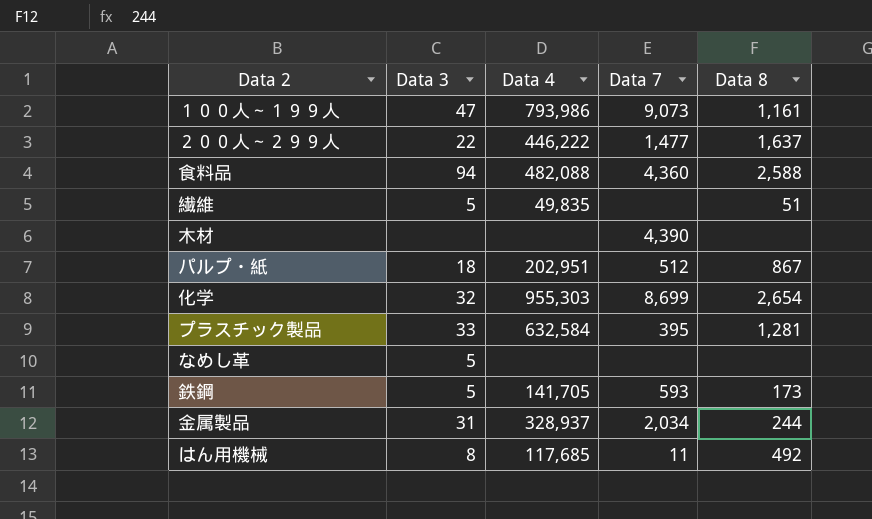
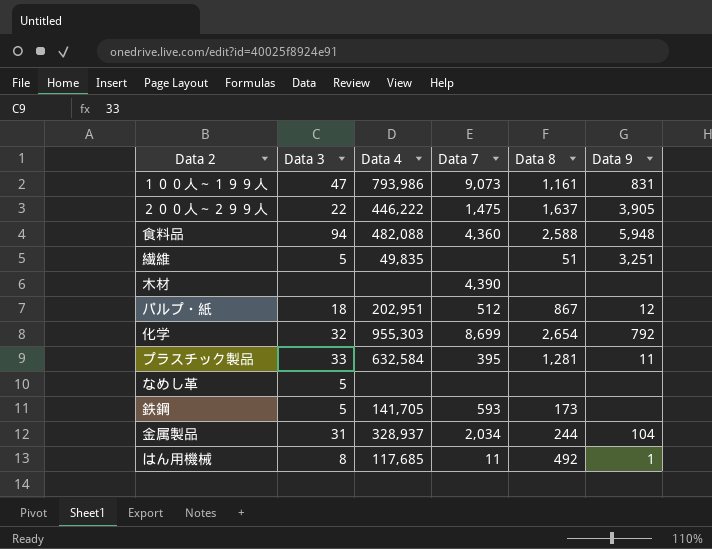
column Data 9 | position: none -> 6
２００人～２９９人 | Data 7: 1,477 -> 1,475

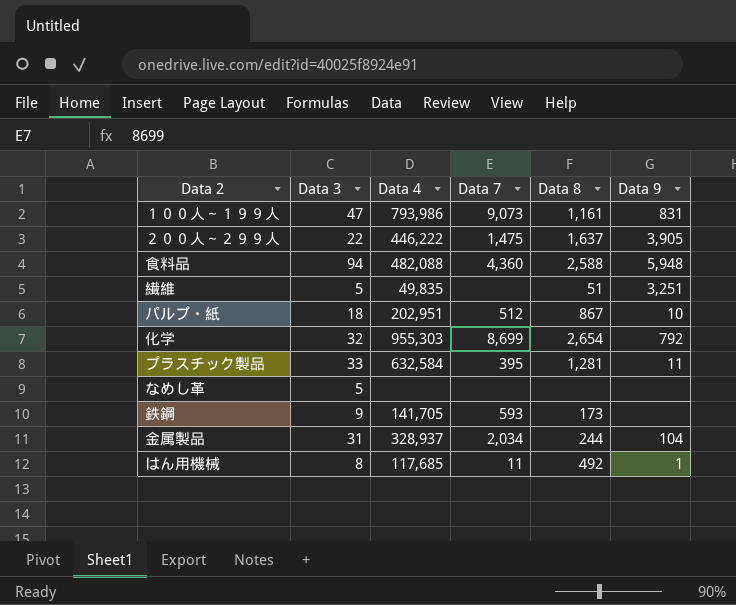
row 木材: none | none | 4,390 | none | none -> none
パルプ・紙 | Data 9: 12 -> 10
鉄鋼 | Data 3: 5 -> 9

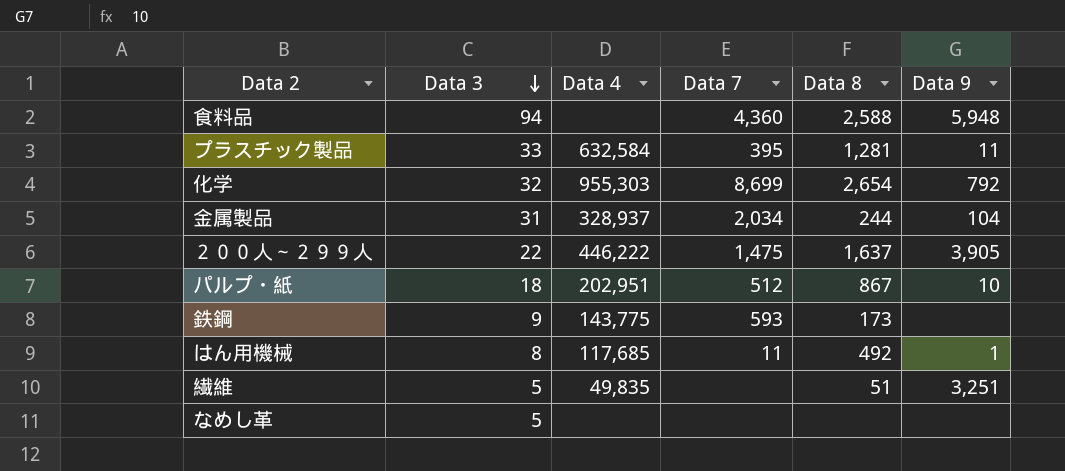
row order: none -> Data 3 descending
row １００人～１９９人: 47 | 793,986 | 9,073 | 1,161 | 831 -> none
食料品 | Data 4: 482,088 -> none
鉄鋼 | Data 4: 141,705 -> 143,775

